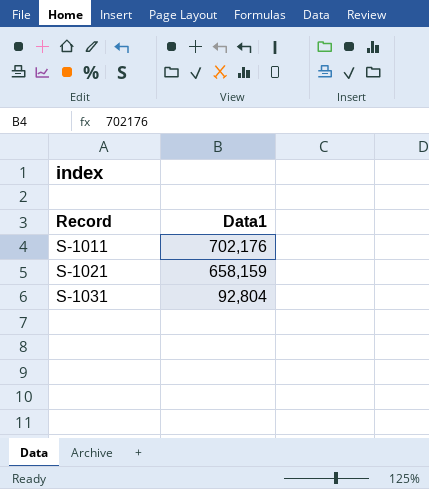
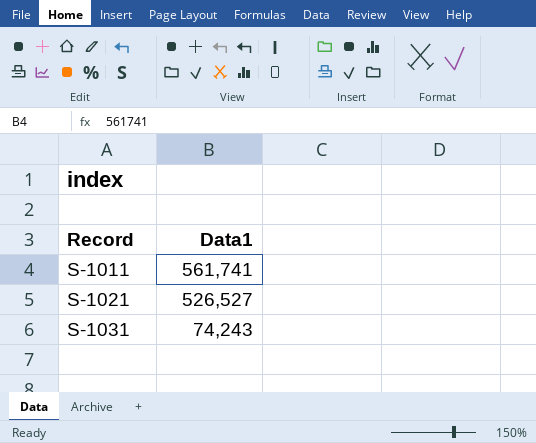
S-1011 | Data1: 702,176 -> 561,741
S-1021 | Data1: 658,159 -> 526,527
S-1031 | Data1: 92,804 -> 74,243

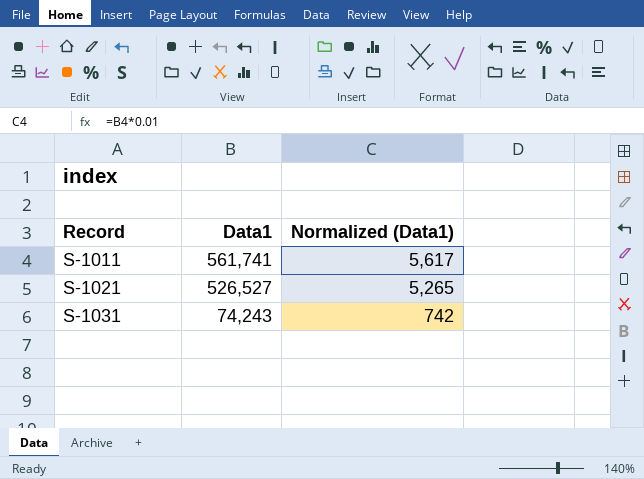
column Normalized (Data1) | formula: none -> [Data1] * 0.01

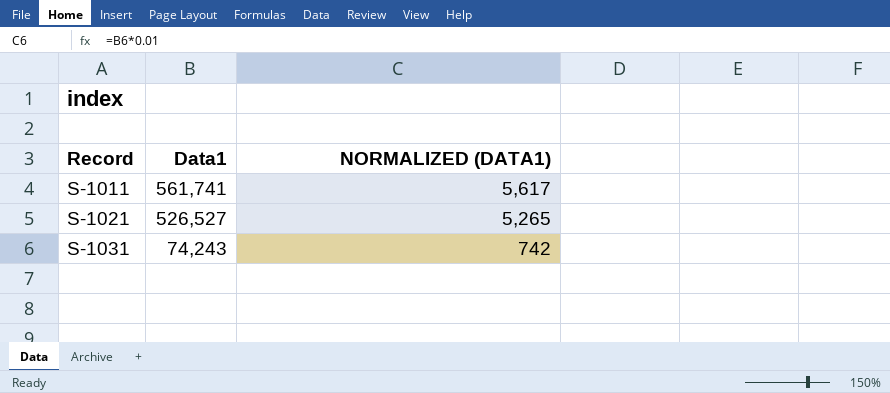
column name: Normalized (Data1) -> NORMALIZED (DATA1)

